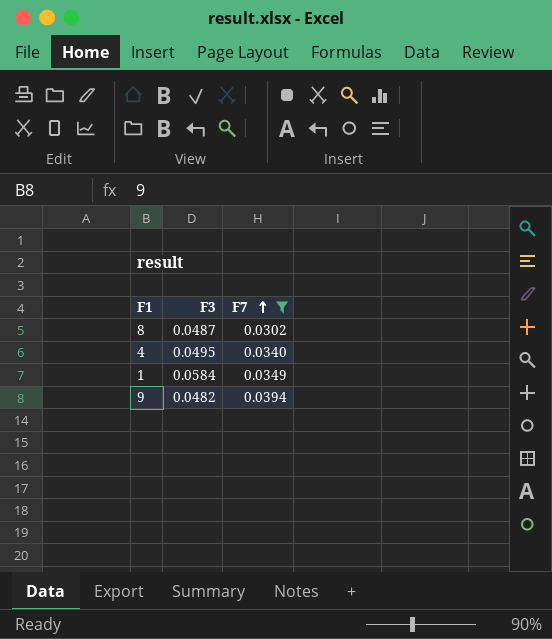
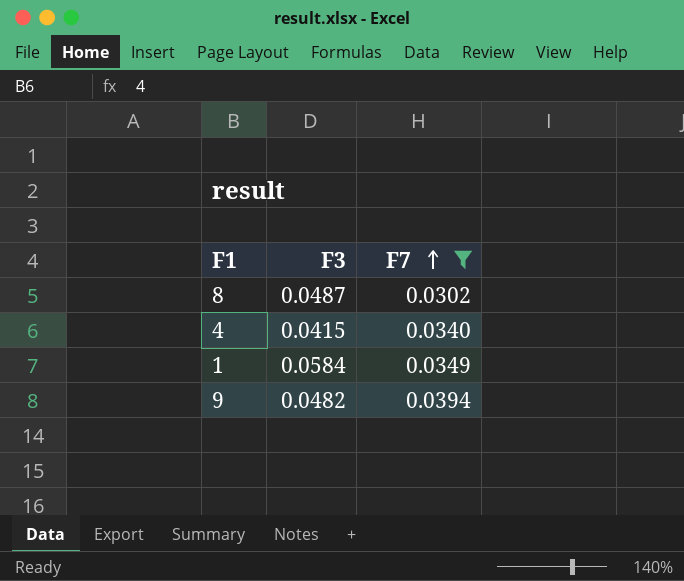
4 | F3: 0.0495 -> 0.0415

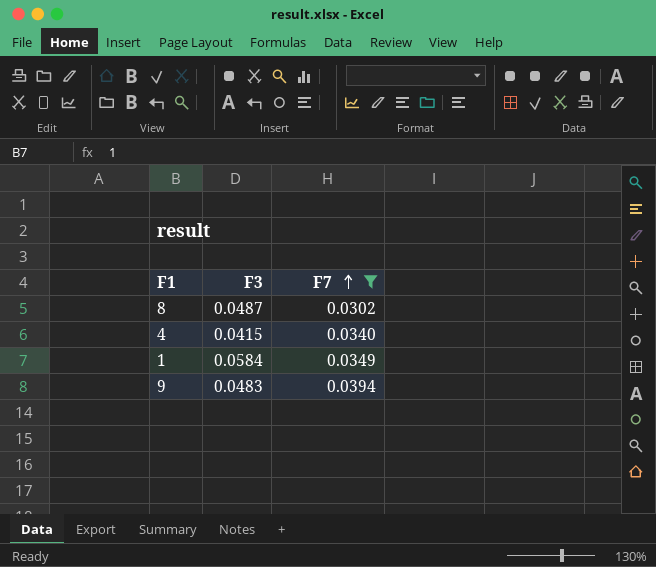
9 | F3: 0.0482 -> 0.0483

